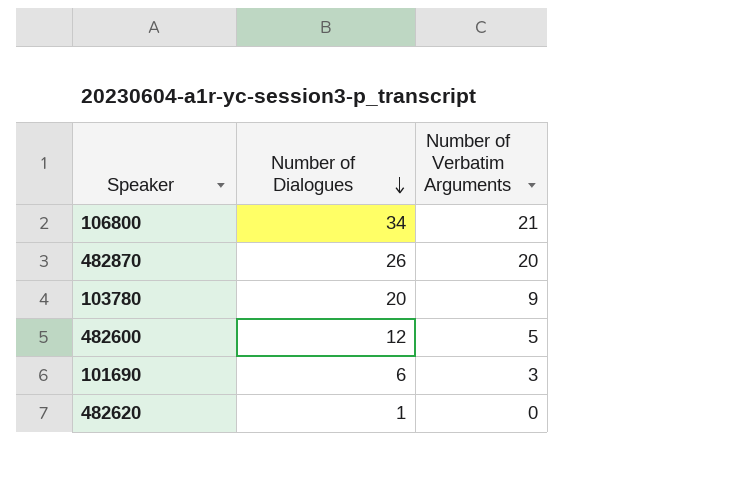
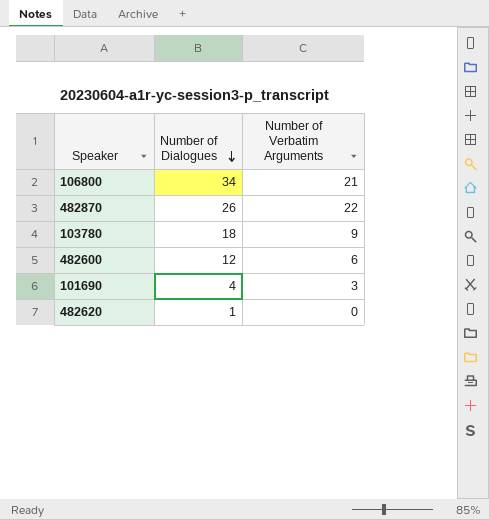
482870 | Number of Verbatim Arguments: 20 -> 22
103780 | Number of Dialogues: 20 -> 18
482600 | Number of Verbatim Arguments: 5 -> 6
101690 | Number of Dialogues: 6 -> 4

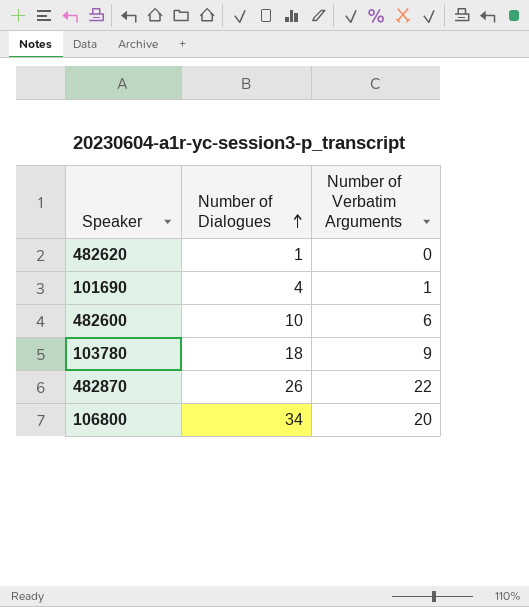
row order: Number of Dialogues descending -> Number of Dialogues ascending
101690 | Number of Verbatim Arguments: 3 -> 1
482600 | Number of Dialogues: 12 -> 10
106800 | Number of Verbatim Arguments: 21 -> 20

